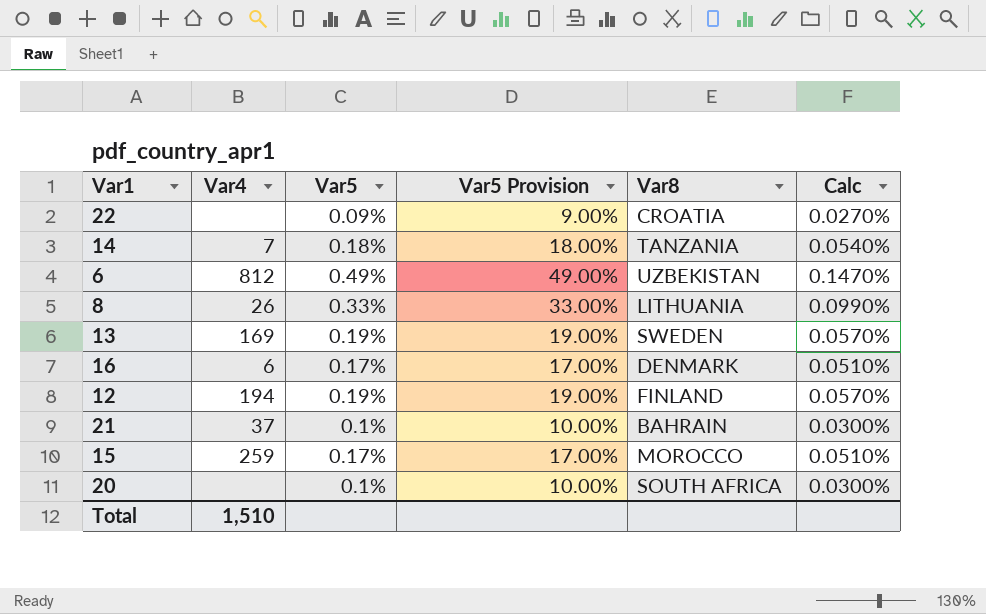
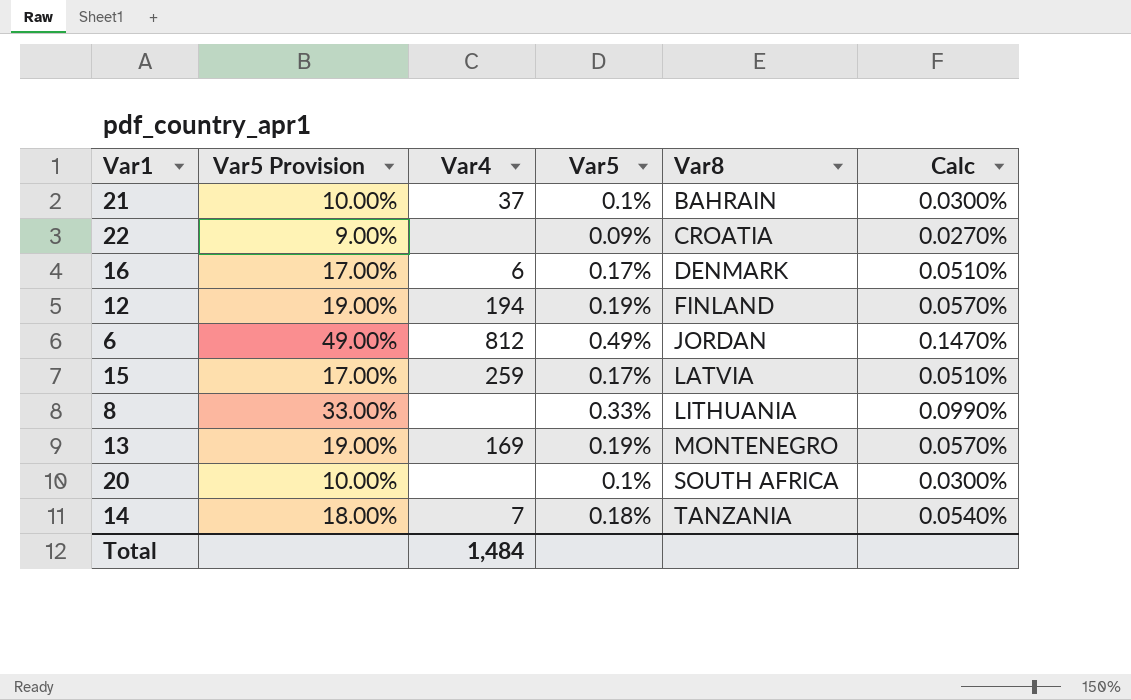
row order: none -> Var8 ascending
column Var5 Provision | position: 4 -> 2
6 | Var8: UZBEKISTAN -> JORDAN
15 | Var8: MOROCCO -> LATVIA
8 | Var4: 26 -> none
13 | Var8: SWEDEN -> MONTENEGRO
Total | Var4: 1,510 -> 1,484

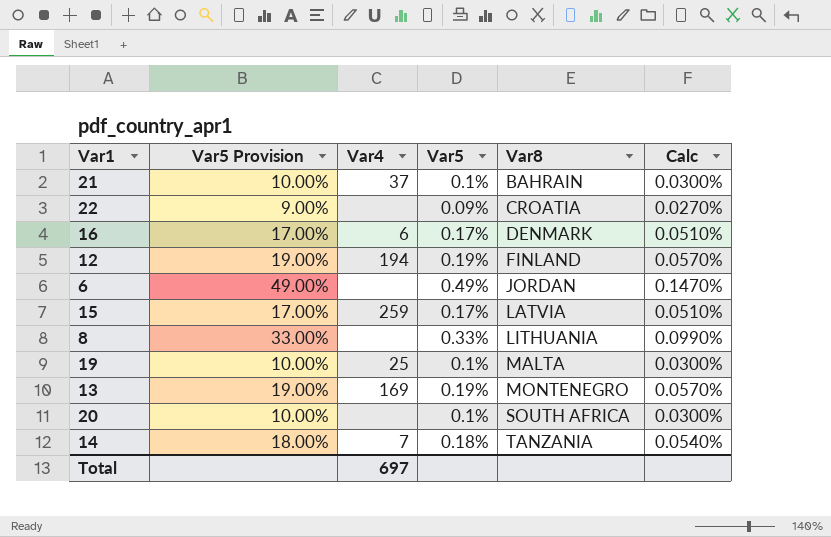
6 | Var4: 812 -> none
row 19: none -> 10.00% | 25 | 0.1% | MALTA | 0.0300%
Total | Var4: 1,484 -> 697

